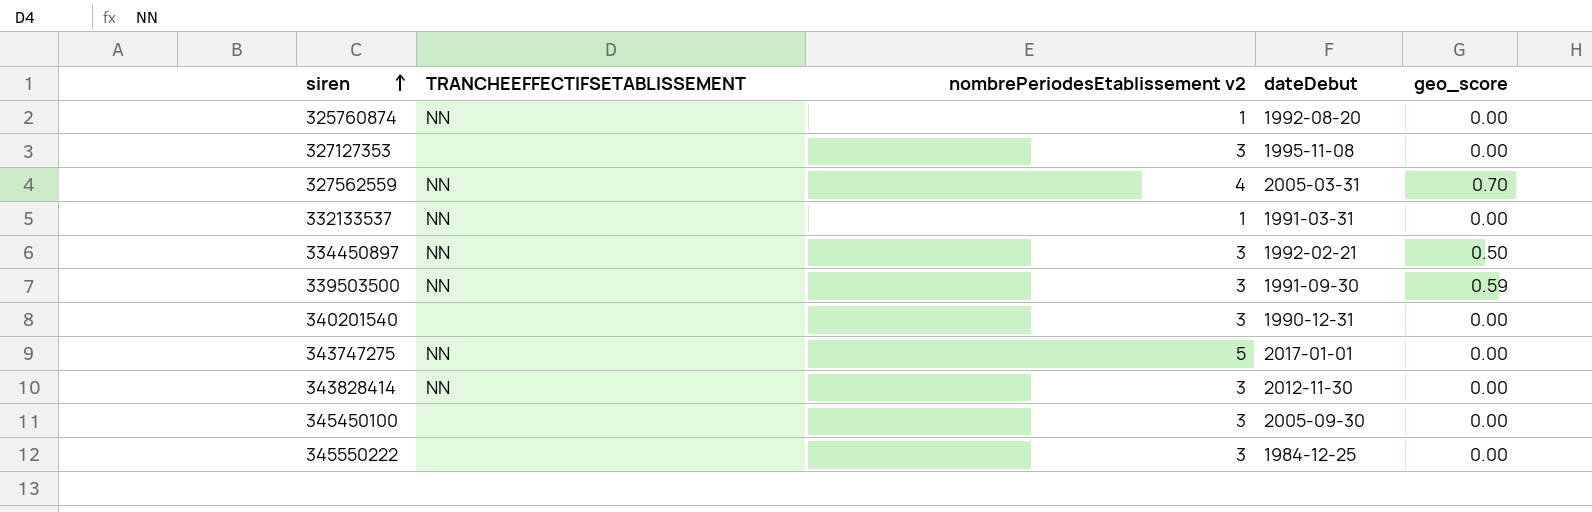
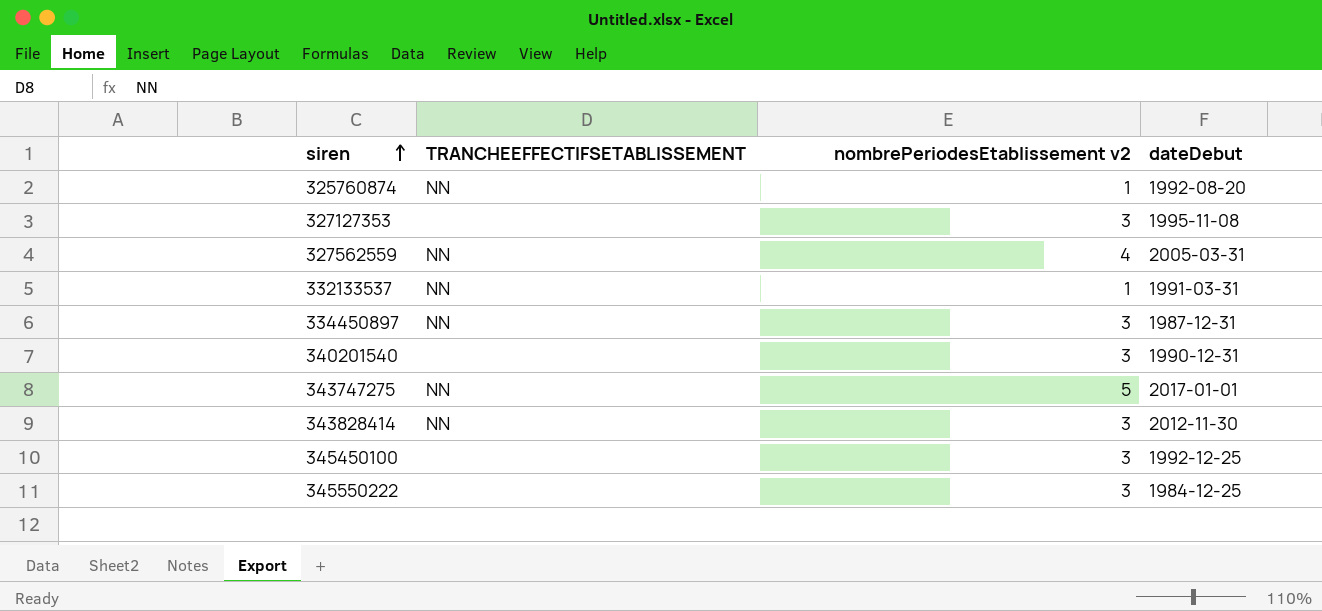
column geo_score | position: 5 -> none
row 339503500: NN | 3 | 1991-09-30 | 0.59 -> none
334450897 | dateDebut: 1992-02-21 -> 1987-12-31
345450100 | dateDebut: 2005-09-30 -> 1992-12-25

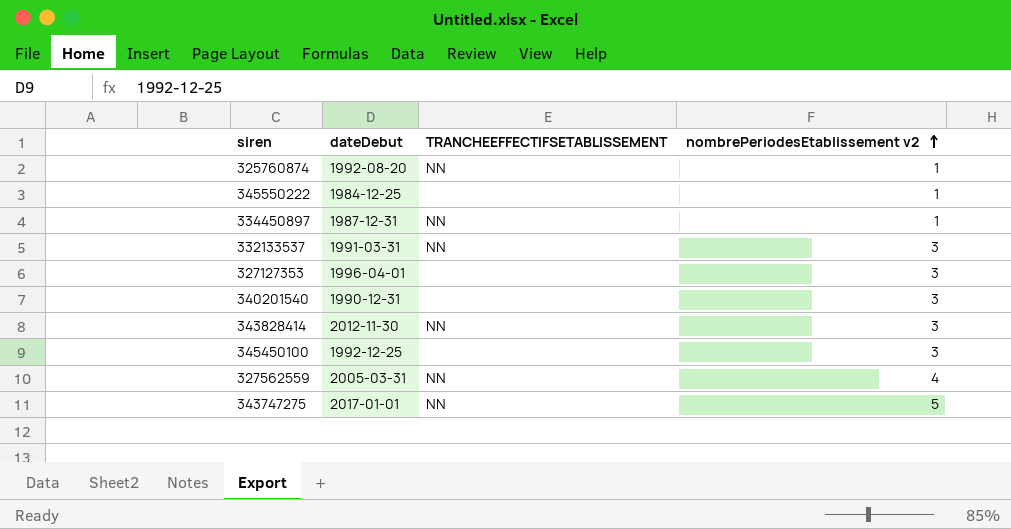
row order: siren ascending -> nombrePeriodesEtablissement v2 ascending
column dateDebut | position: 4 -> 2
345550222 | nombrePeriodesEtablissement v2: 3 -> 1
334450897 | nombrePeriodesEtablissement v2: 3 -> 1
332133537 | nombrePeriodesEtablissement v2: 1 -> 3
327127353 | dateDebut: 1995-11-08 -> 1996-04-01

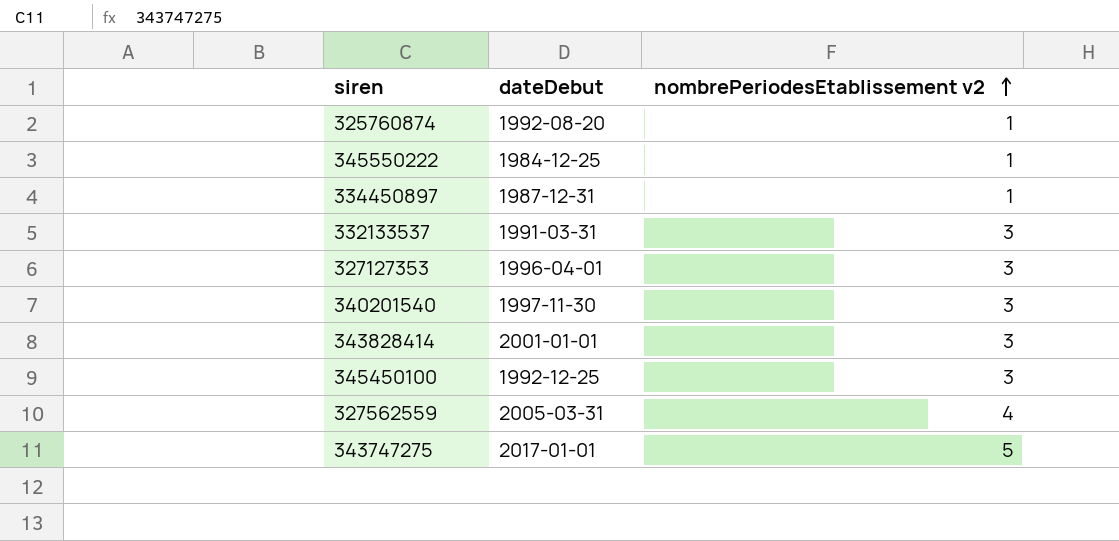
column TRANCHEEFFECTIFSETABLISSEMENT | position: 3 -> none
340201540 | dateDebut: 1990-12-31 -> 1997-11-30
343828414 | dateDebut: 2012-11-30 -> 2001-01-01

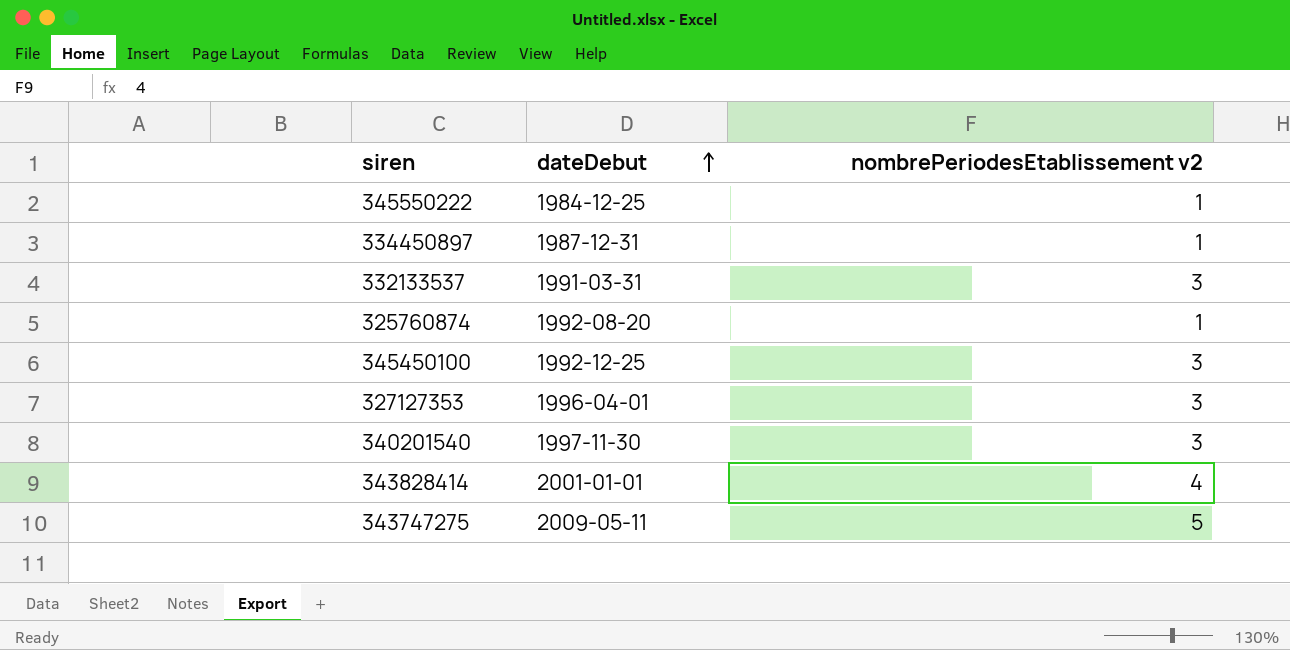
row order: nombrePeriodesEtablissement v2 ascending -> dateDebut ascending
row 327562559: 2005-03-31 | 4 -> none
343828414 | nombrePeriodesEtablissement v2: 3 -> 4
343747275 | dateDebut: 2017-01-01 -> 2009-05-11

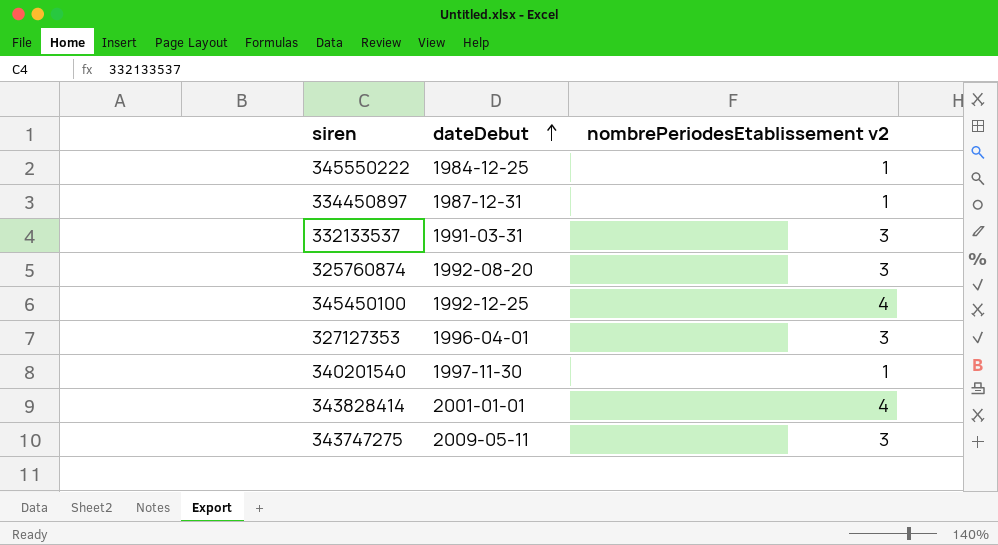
325760874 | nombrePeriodesEtablissement v2: 1 -> 3
345450100 | nombrePeriodesEtablissement v2: 3 -> 4
340201540 | nombrePeriodesEtablissement v2: 3 -> 1
343747275 | nombrePeriodesEtablissement v2: 5 -> 3

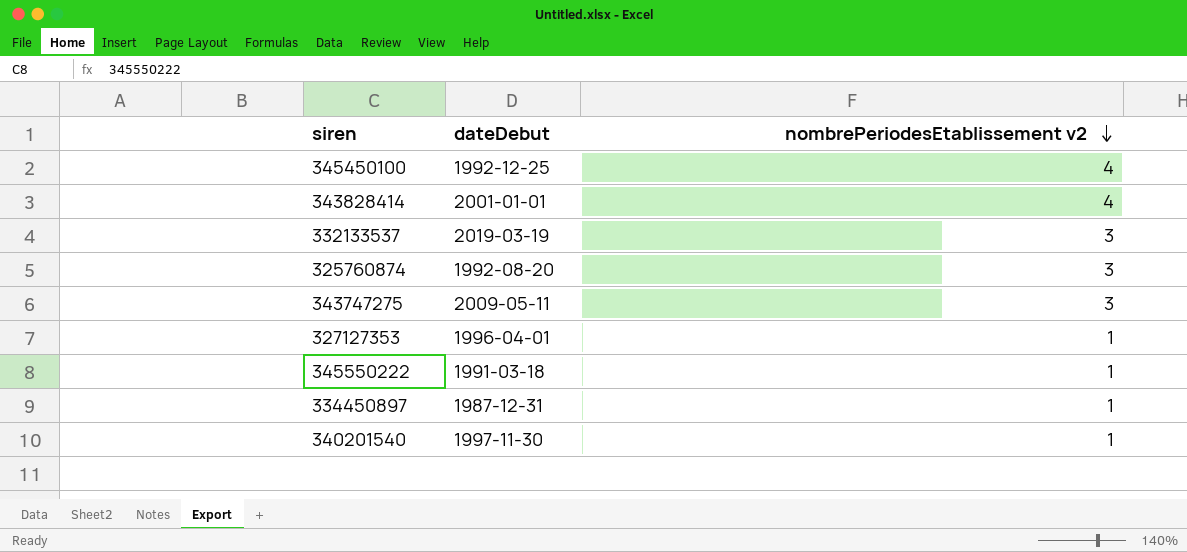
row order: dateDebut ascending -> nombrePeriodesEtablissement v2 descending
332133537 | dateDebut: 1991-03-31 -> 2019-03-19
327127353 | nombrePeriodesEtablissement v2: 3 -> 1
345550222 | dateDebut: 1984-12-25 -> 1991-03-18

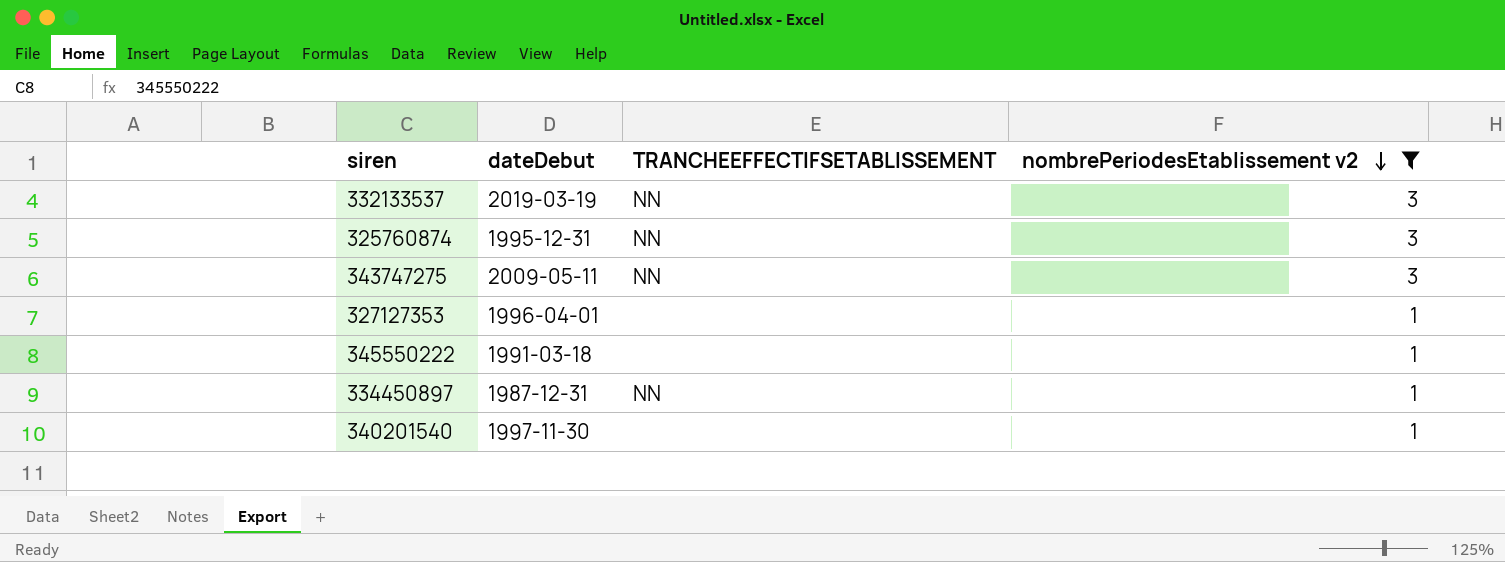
filter: none -> nombrePeriodesEtablissement v2 != 4
column TRANCHEEFFECTIFSETABLISSEMENT | position: none -> 3
325760874 | dateDebut: 1992-08-20 -> 1995-12-31

